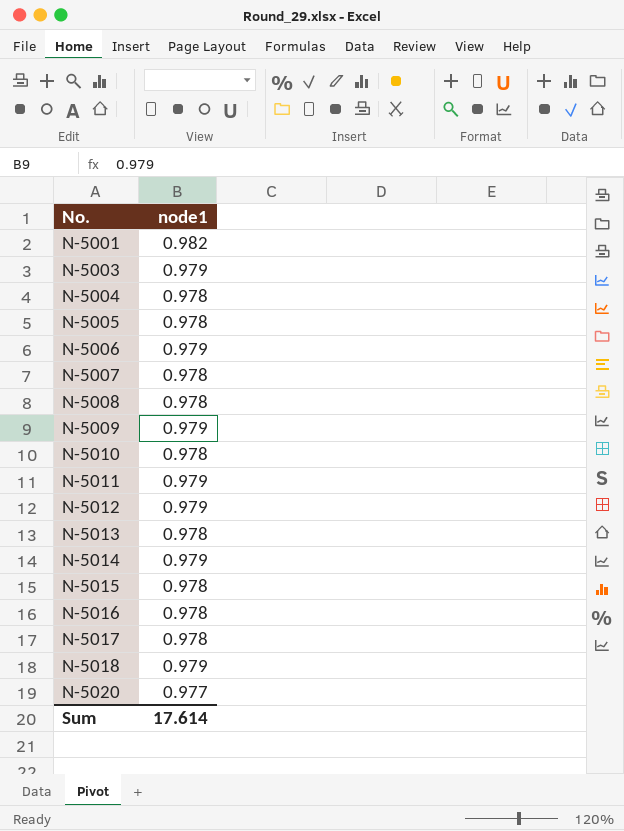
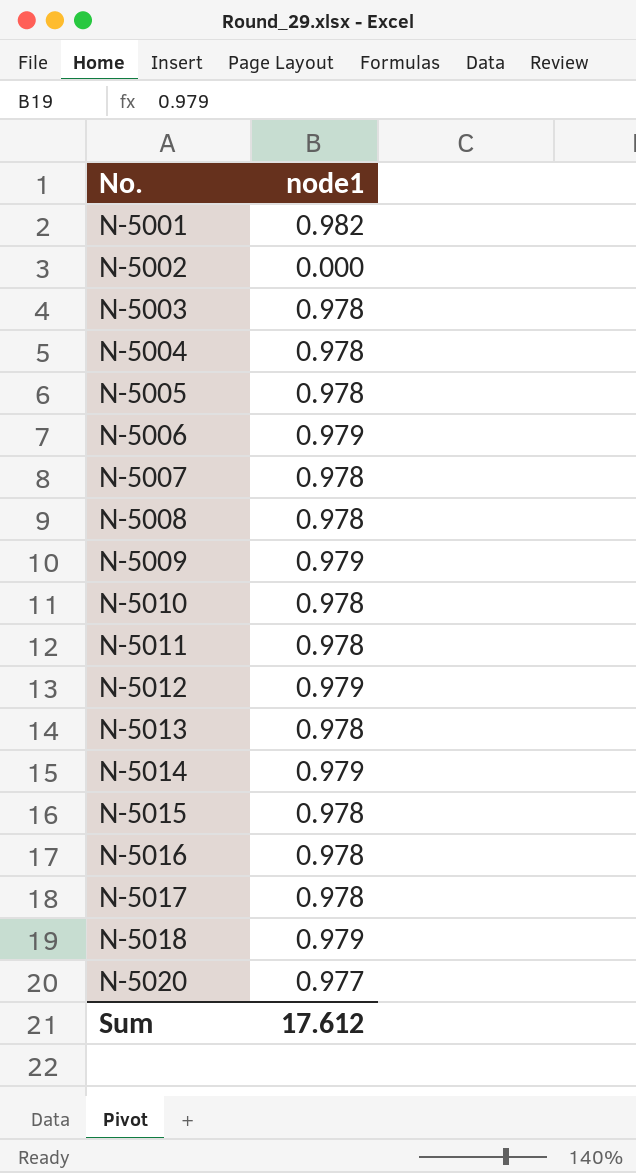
row N-5002: none -> 0.000
N-5003 | node1: 0.979 -> 0.978
N-5011 | node1: 0.979 -> 0.978
Sum | node1: 17.614 -> 17.612

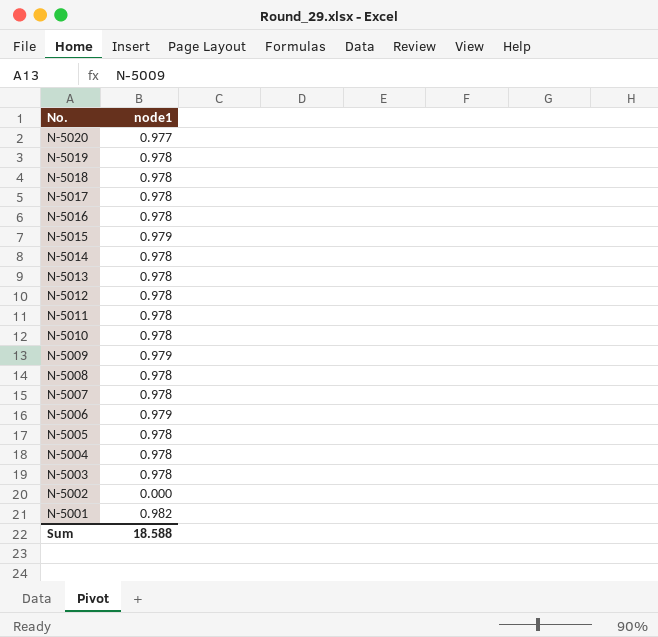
row order: No. ascending -> No. descending
row N-5019: none -> 0.978
N-5018 | node1: 0.979 -> 0.978
N-5015 | node1: 0.978 -> 0.979
N-5014 | node1: 0.979 -> 0.978
N-5012 | node1: 0.979 -> 0.978
Sum | node1: 17.612 -> 18.588

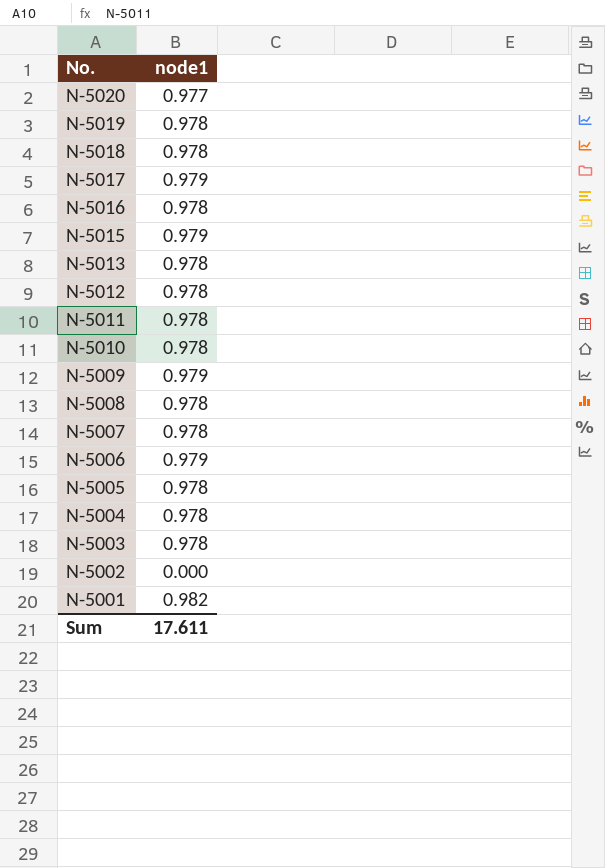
row N-5014: 0.978 -> none
N-5017 | node1: 0.978 -> 0.979
Sum | node1: 18.588 -> 17.611

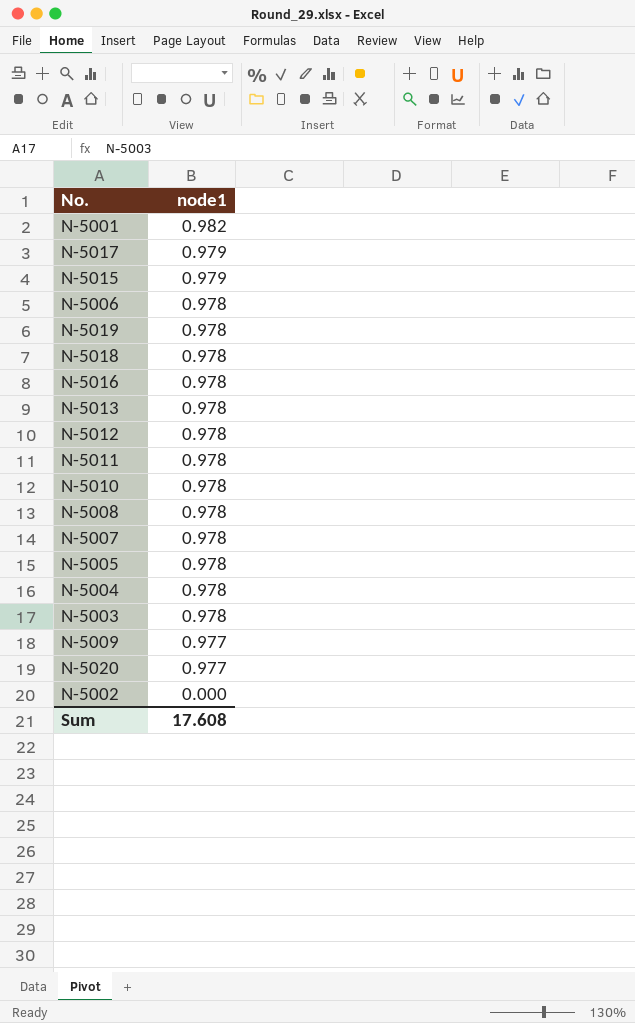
row order: No. descending -> node1 descending
N-5006 | node1: 0.979 -> 0.978
N-5009 | node1: 0.979 -> 0.977
Sum | node1: 17.611 -> 17.608

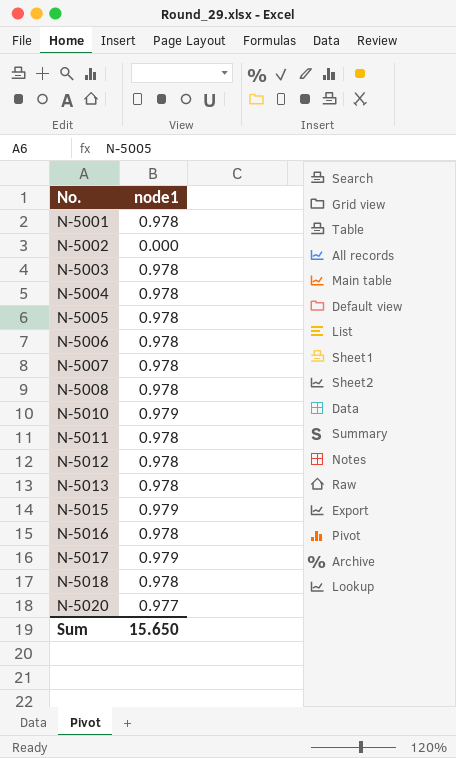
row order: node1 descending -> No. ascending
row N-5019: 0.978 -> none
row N-5009: 0.977 -> none
N-5001 | node1: 0.982 -> 0.978
N-5010 | node1: 0.978 -> 0.979
Sum | node1: 17.608 -> 15.650

